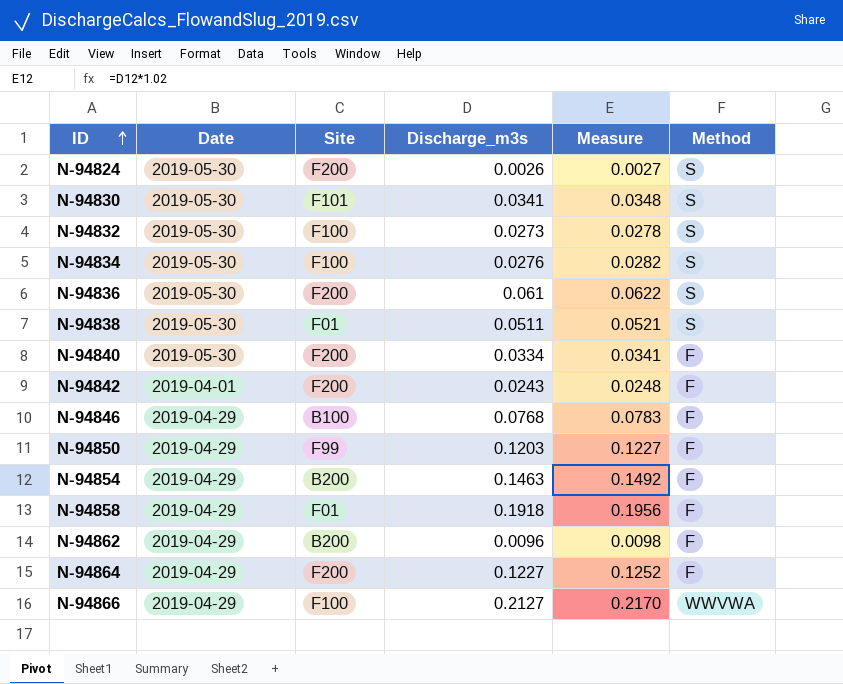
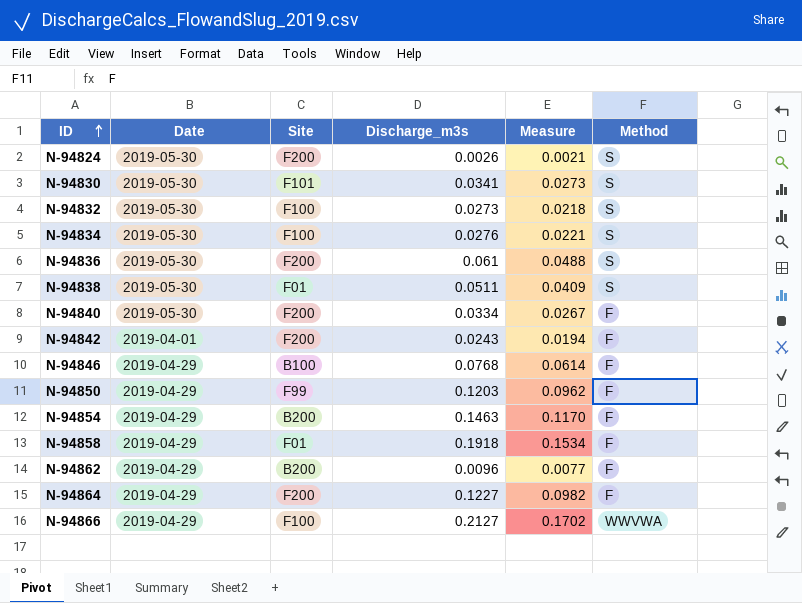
column Measure | formula: [Discharge_m3s] * 1.02 -> [Discharge_m3s] * 0.8

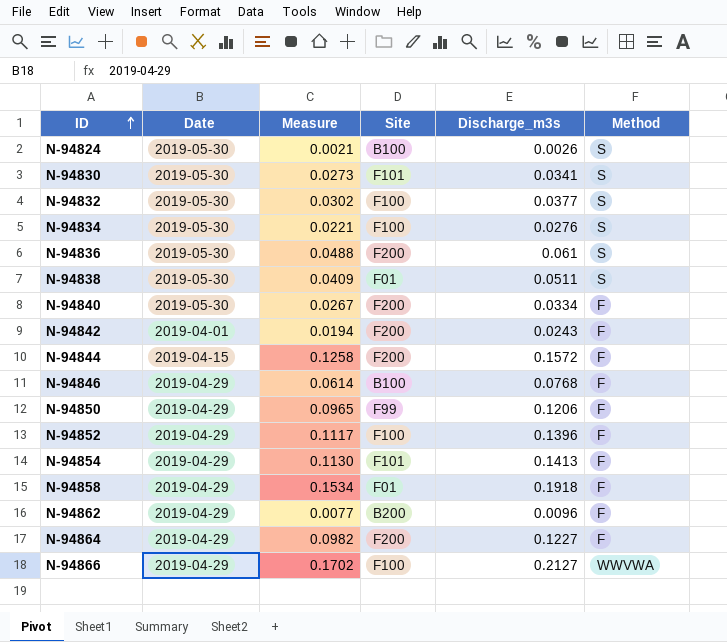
column Measure | position: 5 -> 3
N-94824 | Site: F200 -> B100
N-94832 | Measure: 0.0218 -> 0.0302
N-94832 | Discharge_m3s: 0.0273 -> 0.0377
row N-94844: none -> 2019-04-15 | 0.1258 | F200 | 0.1572 | F
N-94850 | Measure: 0.0962 -> 0.0965
N-94850 | Discharge_m3s: 0.1203 -> 0.1206
row N-94852: none -> 2019-04-29 | 0.1117 | F100 | 0.1396 | F
N-94854 | Measure: 0.1170 -> 0.1130
N-94854 | Site: B200 -> F101
N-94854 | Discharge_m3s: 0.1463 -> 0.1413

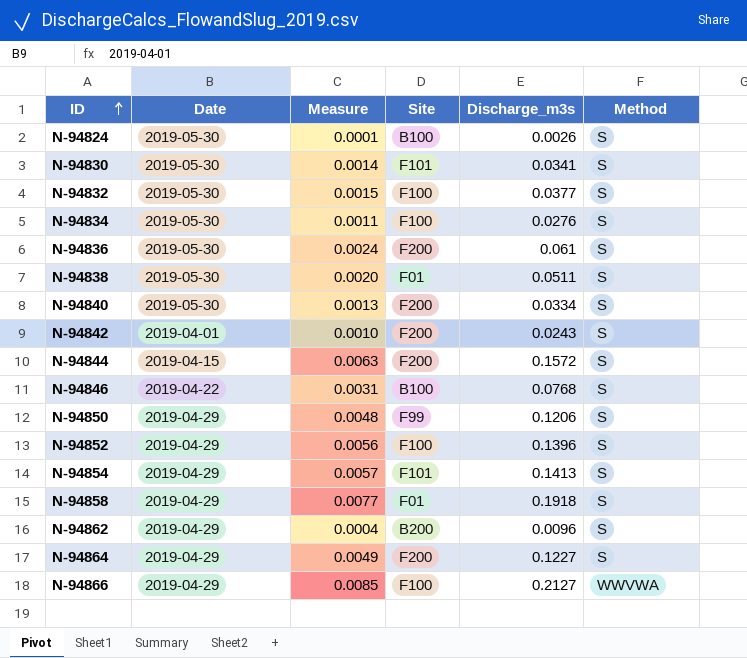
column Measure | formula: [Discharge_m3s] * 0.8 -> [Discharge_m3s] * 0.04
N-94840 | Method: F -> S
N-94842 | Method: F -> S
N-94844 | Method: F -> S
N-94846 | Date: 2019-04-29 -> 2019-04-22
N-94846 | Method: F -> S
N-94850 | Method: F -> S
N-94852 | Method: F -> S
N-94854 | Method: F -> S
N-94858 | Method: F -> S
N-94862 | Method: F -> S
N-94864 | Method: F -> S

